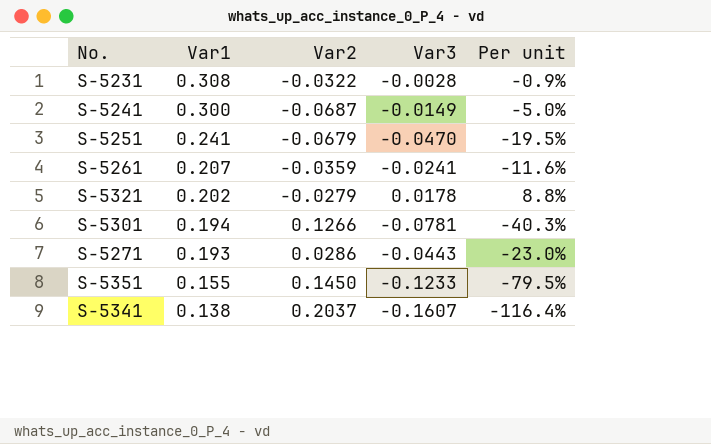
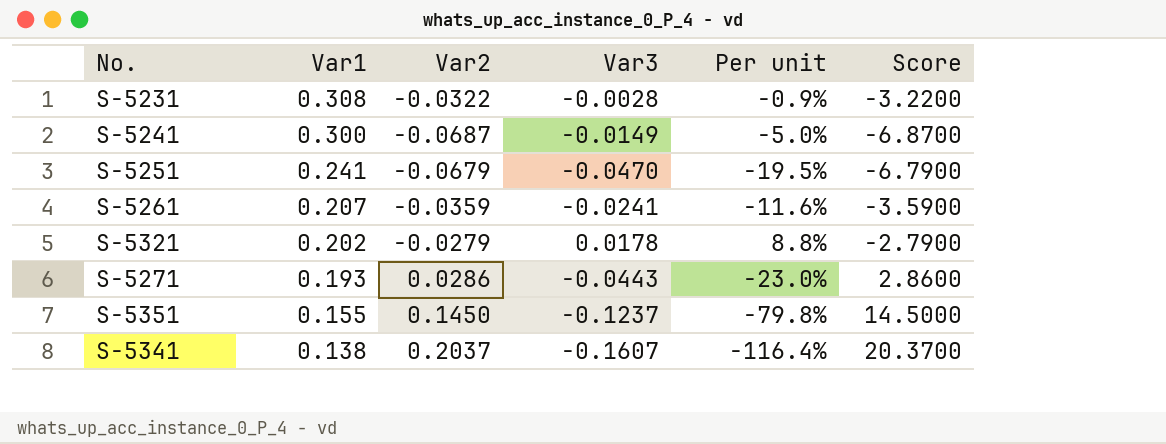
column Score | formula: none -> [Var2] * 100
row S-5301: 0.194 | 0.1266 | -0.0781 | -40.3% -> none
S-5351 | Var3: -0.1233 -> -0.1237
S-5351 | Per unit: -79.5% -> -79.8%

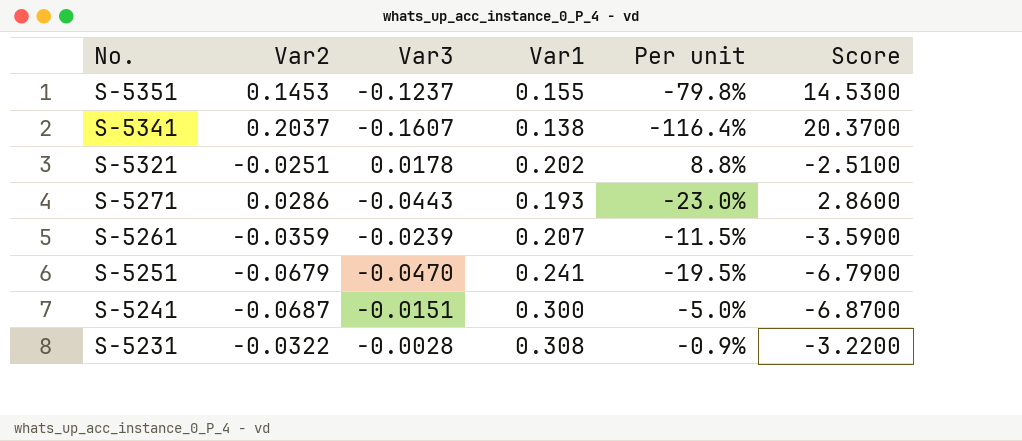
row order: Var1 descending -> No. descending
column Var1 | position: 2 -> 4
S-5351 | Var2: 0.1450 -> 0.1453
S-5351 | Score: 14.5000 -> 14.5300
S-5321 | Var2: -0.0279 -> -0.0251
S-5321 | Score: -2.7900 -> -2.5100
S-5261 | Var3: -0.0241 -> -0.0239
S-5261 | Per unit: -11.6% -> -11.5%
S-5241 | Var3: -0.0149 -> -0.0151

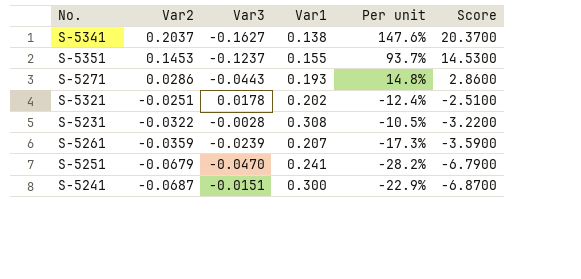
row order: No. descending -> Var2 descending
column Per unit | formula: [Var3] / [Var1] -> [Var2] / [Var1]
S-5341 | Var3: -0.1607 -> -0.1627

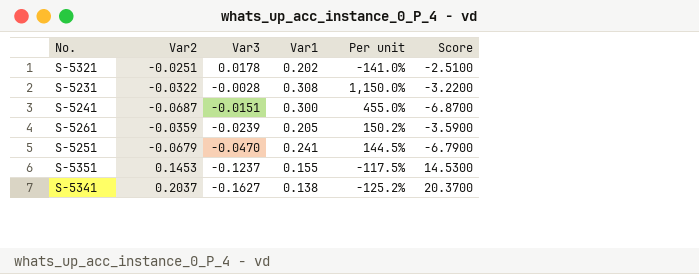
row order: Var2 descending -> Var3 descending
column Per unit | formula: [Var2] / [Var1] -> [Var2] / [Var3]
row S-5271: 0.0286 | -0.0443 | 0.193 | 14.8% | 2.8600 -> none
S-5261 | Var1: 0.207 -> 0.205

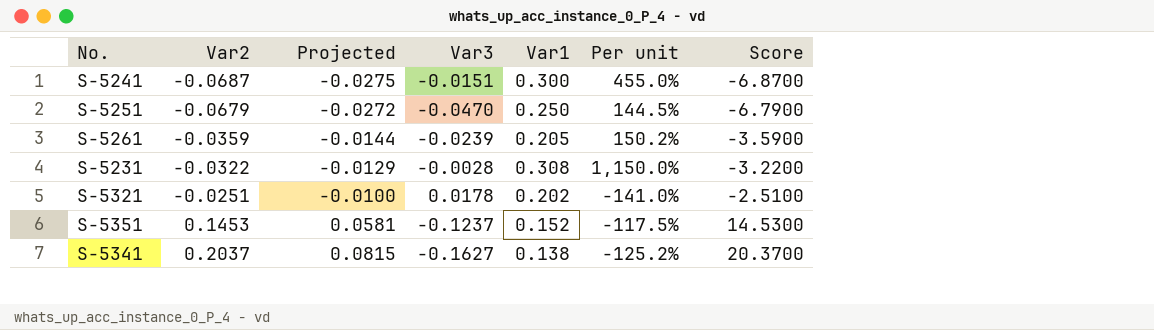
row order: Var3 descending -> Var2 ascending
column Projected | formula: none -> [Var2] * 0.4
S-5251 | Var1: 0.241 -> 0.250
S-5351 | Var1: 0.155 -> 0.152

